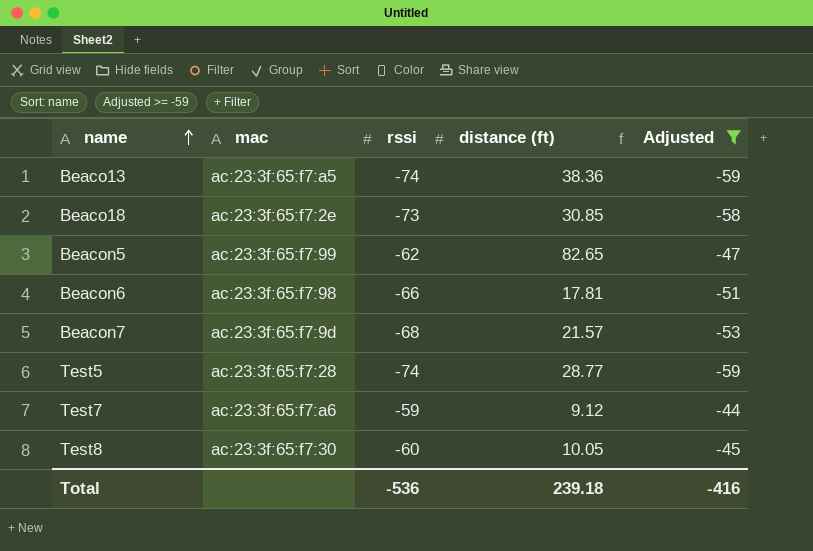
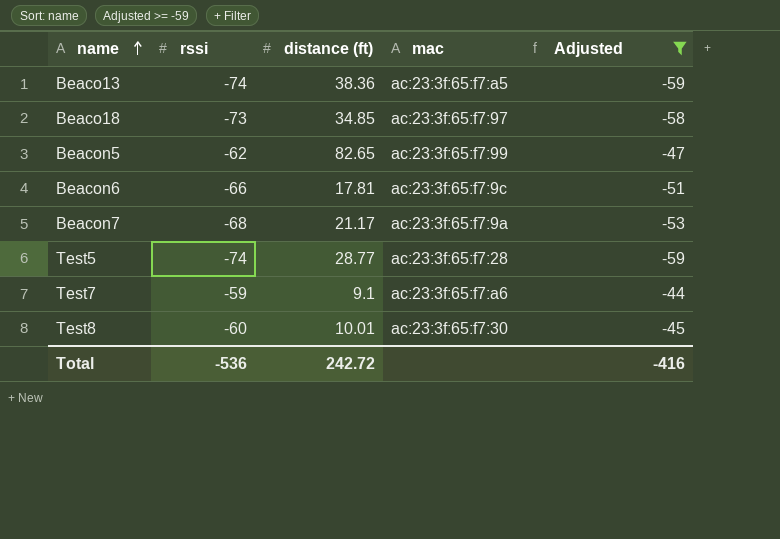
column mac | position: 2 -> 4
Beaco18 | distance (ft): 30.85 -> 34.85
Beaco18 | mac: ac:23:3f:65:f7:2e -> ac:23:3f:65:f7:97
Beacon6 | mac: ac:23:3f:65:f7:98 -> ac:23:3f:65:f7:9c
Beacon7 | distance (ft): 21.57 -> 21.17
Beacon7 | mac: ac:23:3f:65:f7:9d -> ac:23:3f:65:f7:9a
Test7 | distance (ft): 9.12 -> 9.1
Test8 | distance (ft): 10.05 -> 10.01
Total | distance (ft): 239.18 -> 242.72

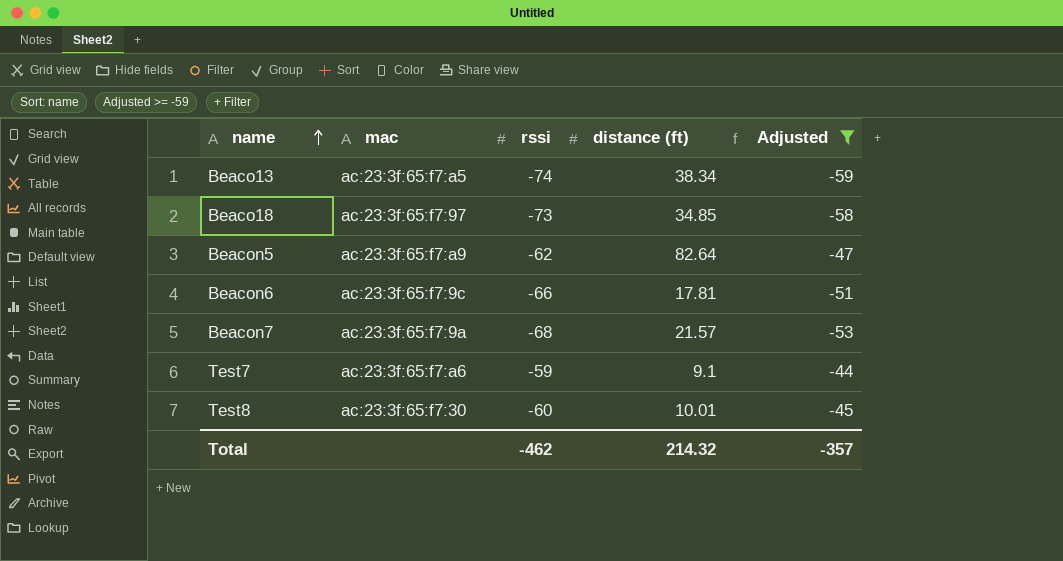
column mac | position: 4 -> 2
row Test5: -74 | 28.77 | ac:23:3f:65:f7:28 | -59 -> none
Beaco13 | distance (ft): 38.36 -> 38.34
Beacon5 | mac: ac:23:3f:65:f7:99 -> ac:23:3f:65:f7:a9
Beacon5 | distance (ft): 82.65 -> 82.64
Beacon7 | distance (ft): 21.17 -> 21.57
Total | rssi: -536 -> -462
Total | distance (ft): 242.72 -> 214.32
Total | Adjusted: -416 -> -357

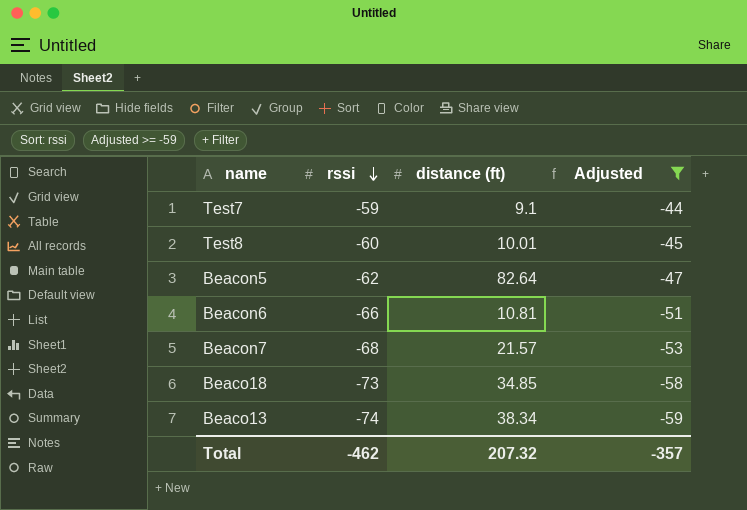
row order: name ascending -> rssi descending
column mac | position: 2 -> none
Beacon6 | distance (ft): 17.81 -> 10.81
Total | distance (ft): 214.32 -> 207.32

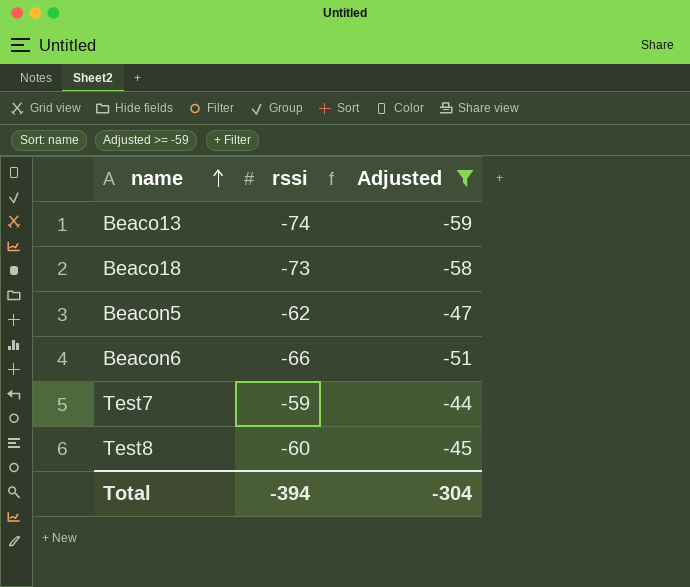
row order: rssi descending -> name ascending
column distance (ft) | position: 3 -> none
row Beacon7: -68 | 21.57 | -53 -> none
Total | rssi: -462 -> -394
Total | Adjusted: -357 -> -304

